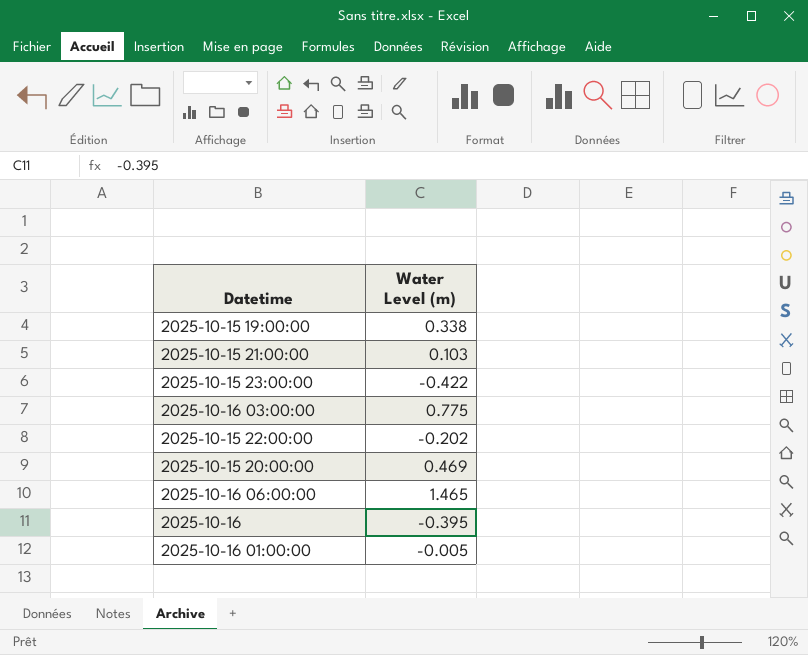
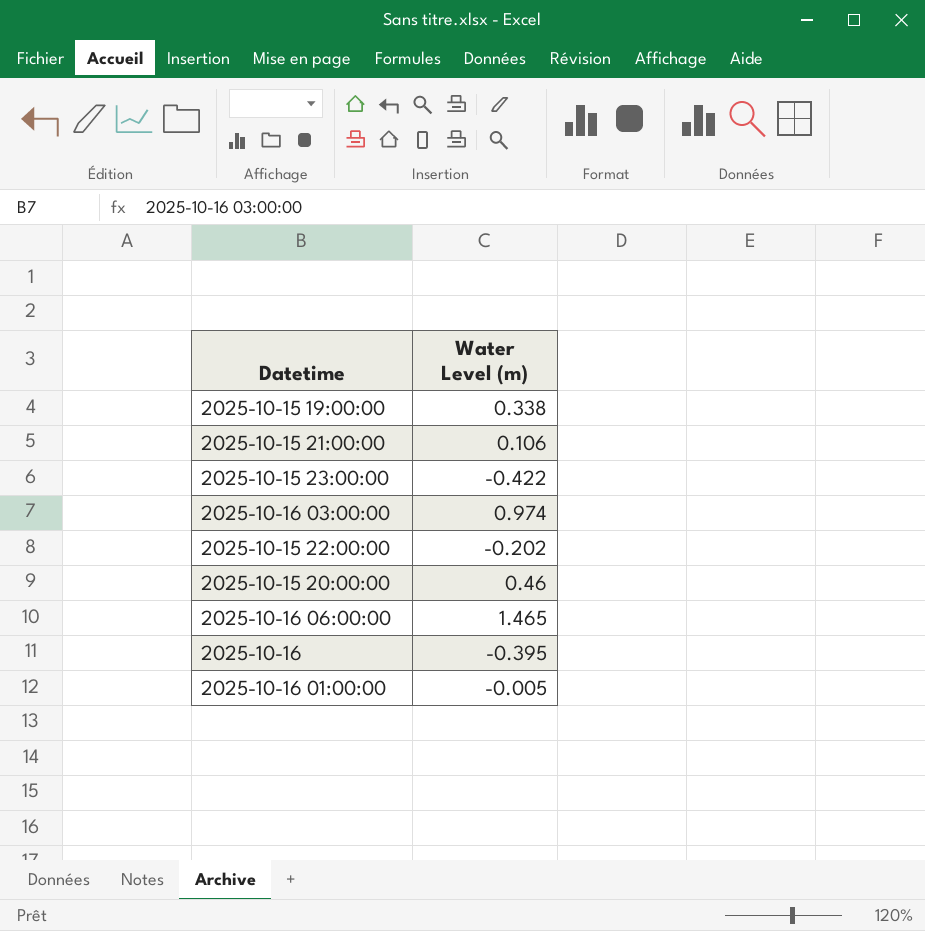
2025-10-15 21:00:00 | Water Level (m): 0.103 -> 0.106
2025-10-16 03:00:00 | Water Level (m): 0.775 -> 0.974
2025-10-15 20:00:00 | Water Level (m): 0.469 -> 0.46

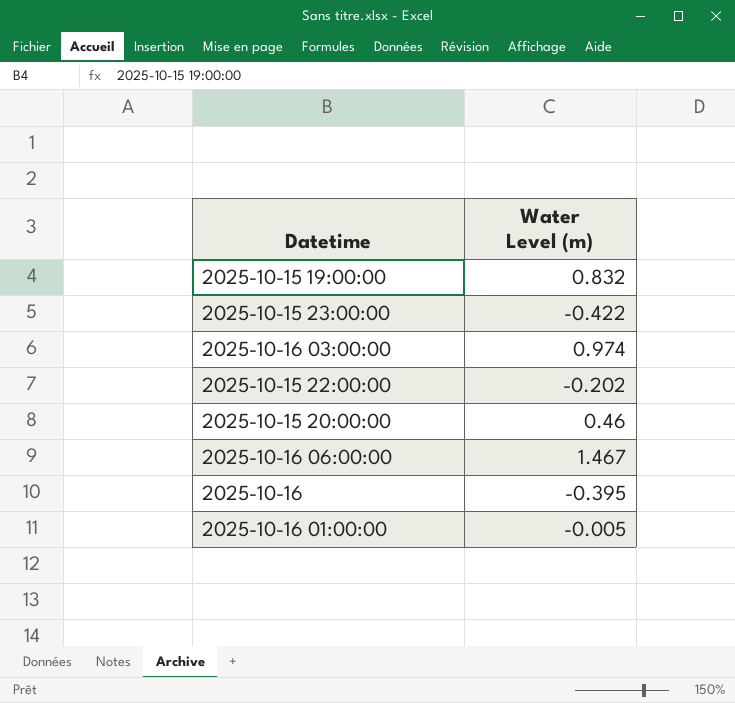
row 2025-10-15 21:00:00: 0.106 -> none
2025-10-15 19:00:00 | Water Level (m): 0.338 -> 0.832
2025-10-16 06:00:00 | Water Level (m): 1.465 -> 1.467

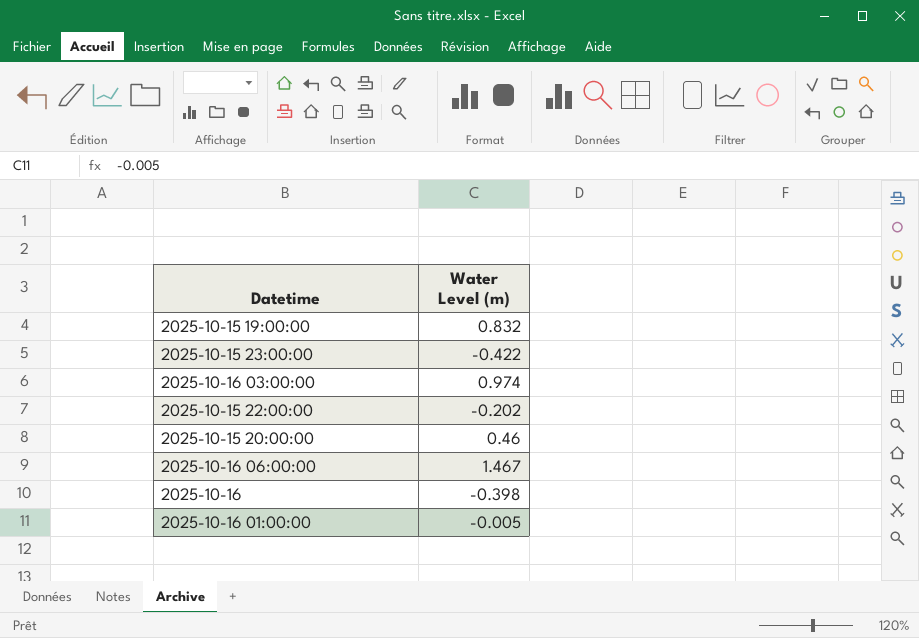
2025-10-16 | Water Level (m): -0.395 -> -0.398

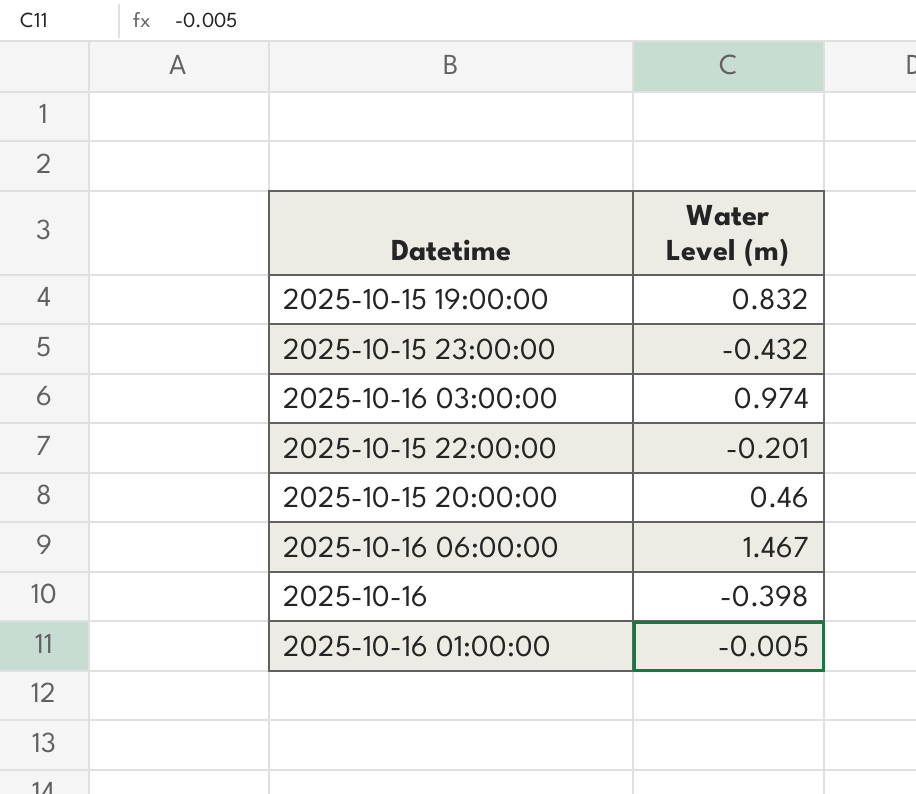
2025-10-15 23:00:00 | Water Level (m): -0.422 -> -0.432
2025-10-15 22:00:00 | Water Level (m): -0.202 -> -0.201

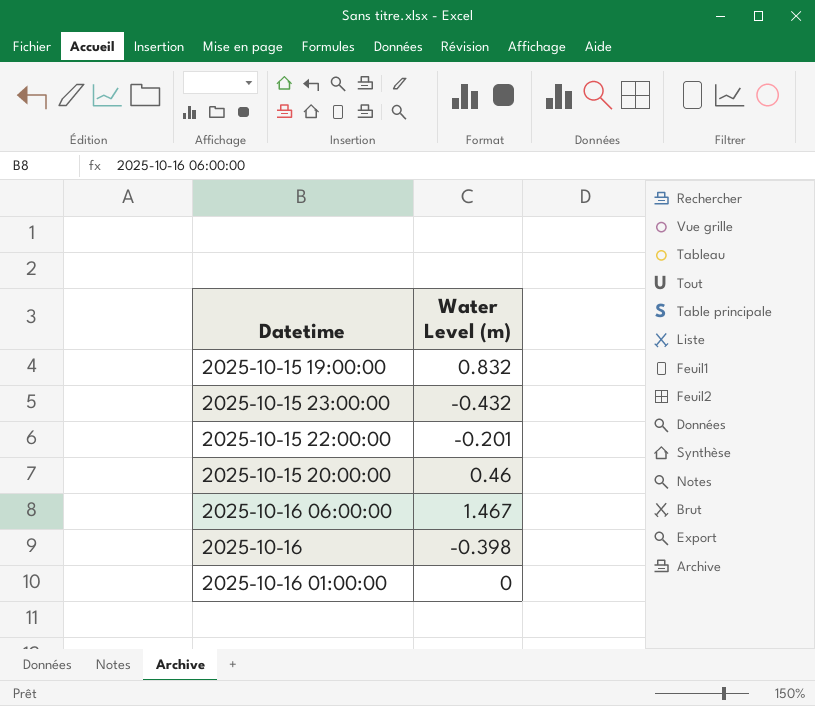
row 2025-10-16 03:00:00: 0.974 -> none
2025-10-16 01:00:00 | Water Level (m): -0.005 -> 0

